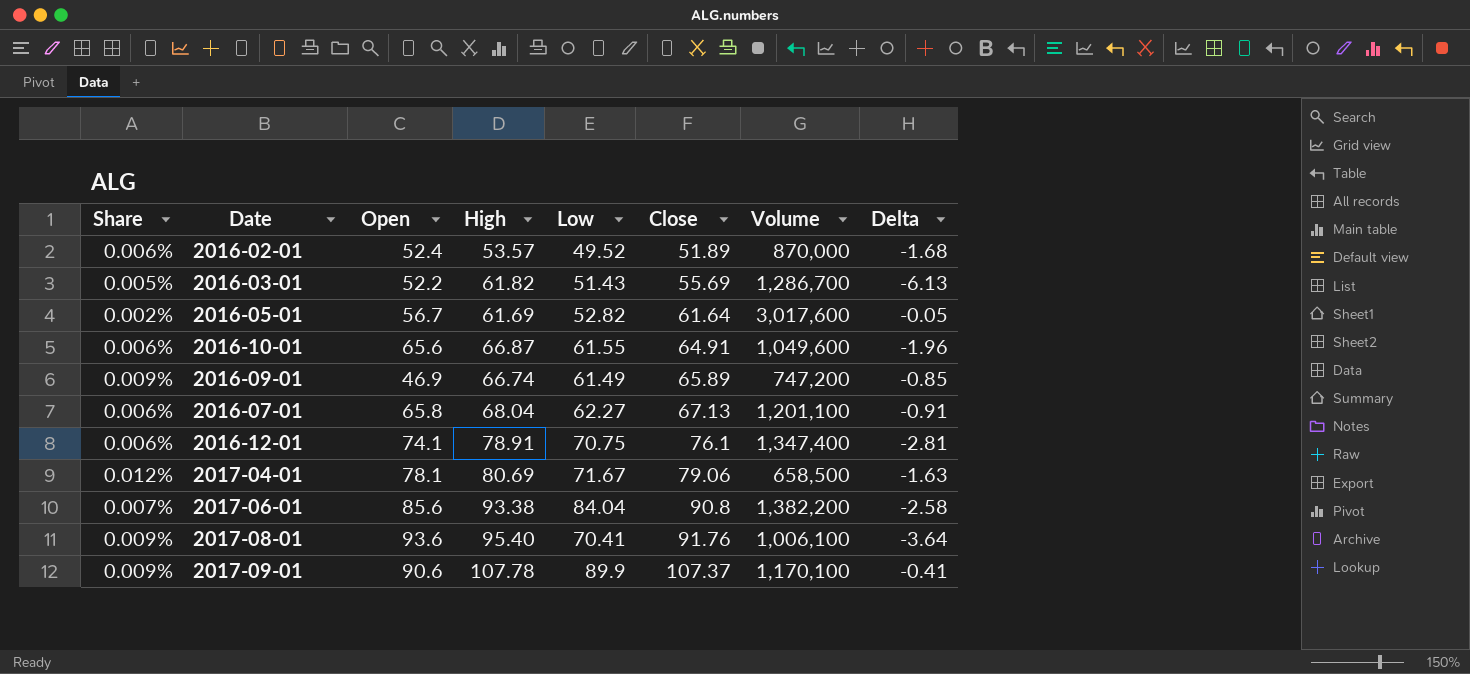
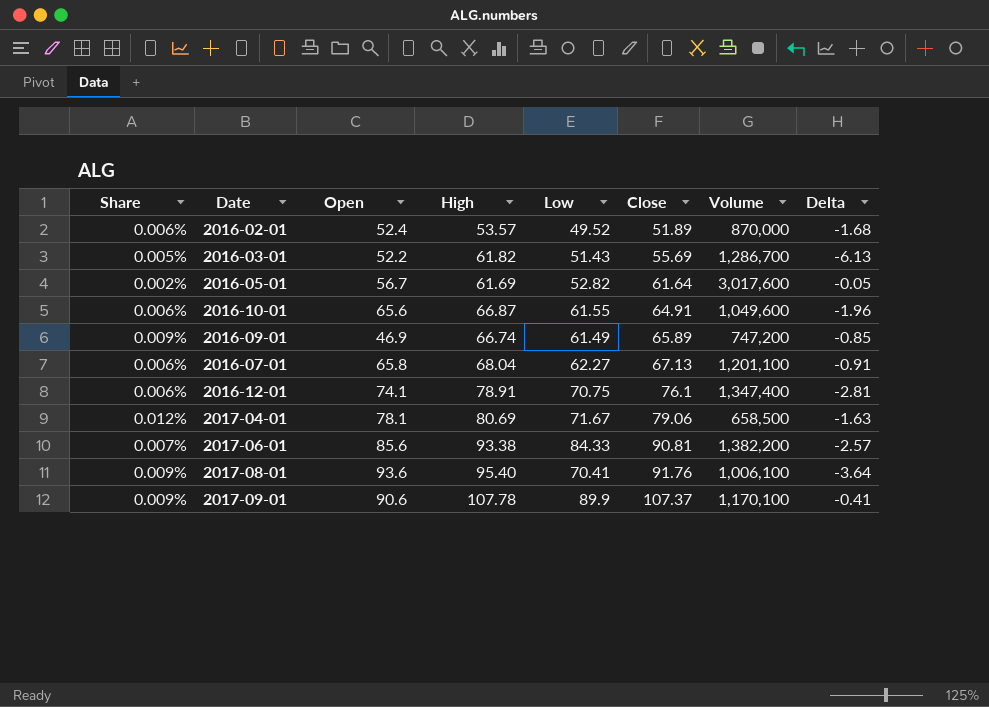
2017-06-01 | Low: 84.04 -> 84.33
2017-06-01 | Close: 90.8 -> 90.81
2017-06-01 | Delta: -2.58 -> -2.57

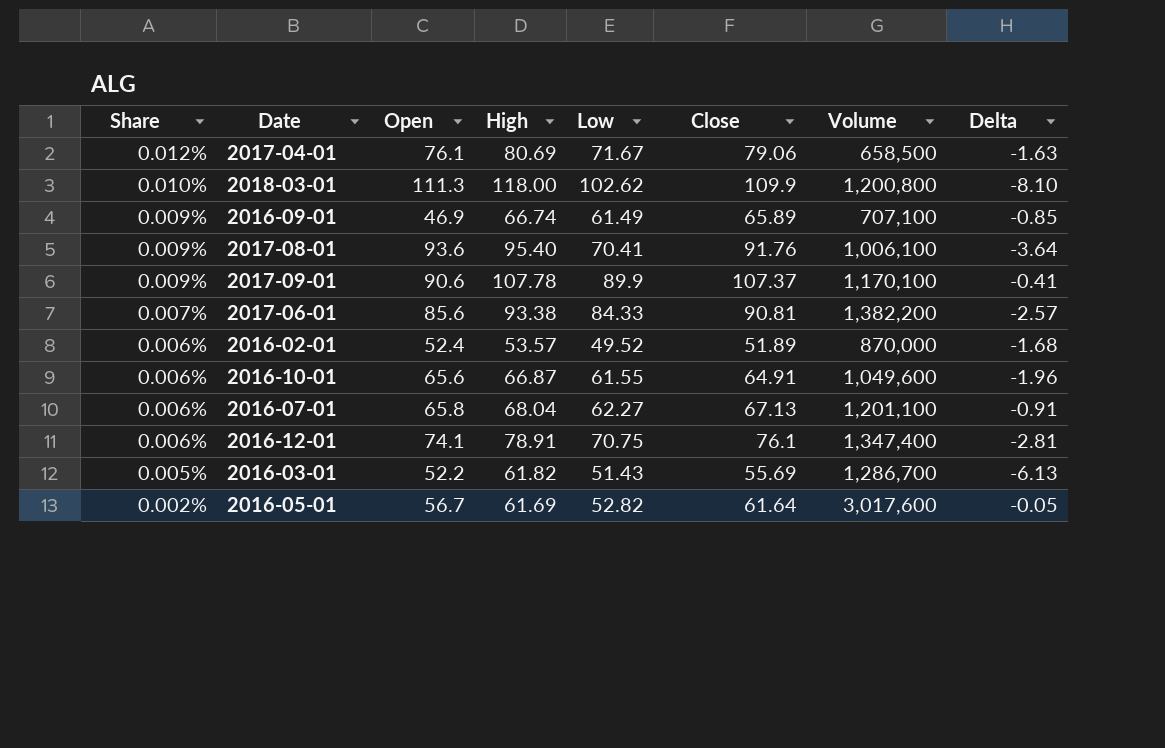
row order: Close ascending -> Share descending
2017-04-01 | Open: 78.1 -> 76.1
row 2018-03-01: none -> 0.010% | 111.3 | 118.00 | 102.62 | 109.9 | 1,200,800 | -8.10
2016-09-01 | Volume: 747,200 -> 707,100

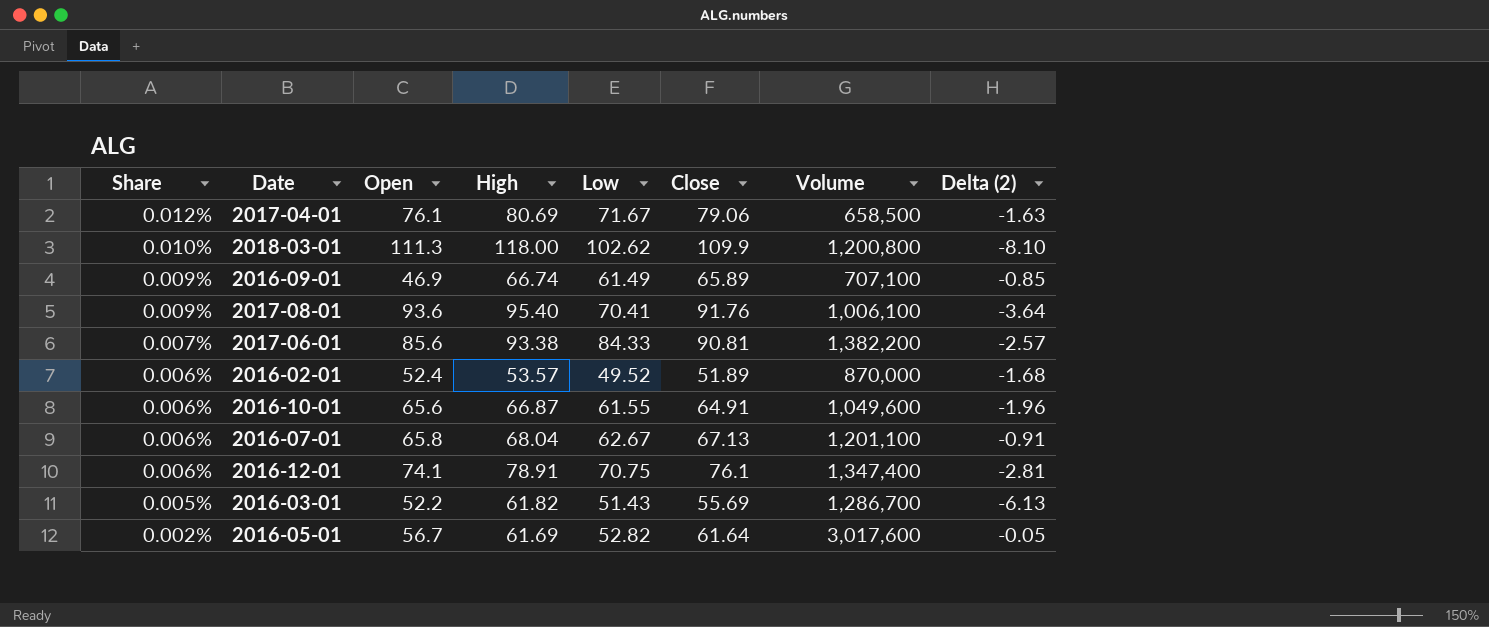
column name: Delta -> Delta (2)
row 2017-09-01: 0.009% | 90.6 | 107.78 | 89.9 | 107.37 | 1,170,100 | -0.41 -> none
2016-07-01 | Low: 62.27 -> 62.67

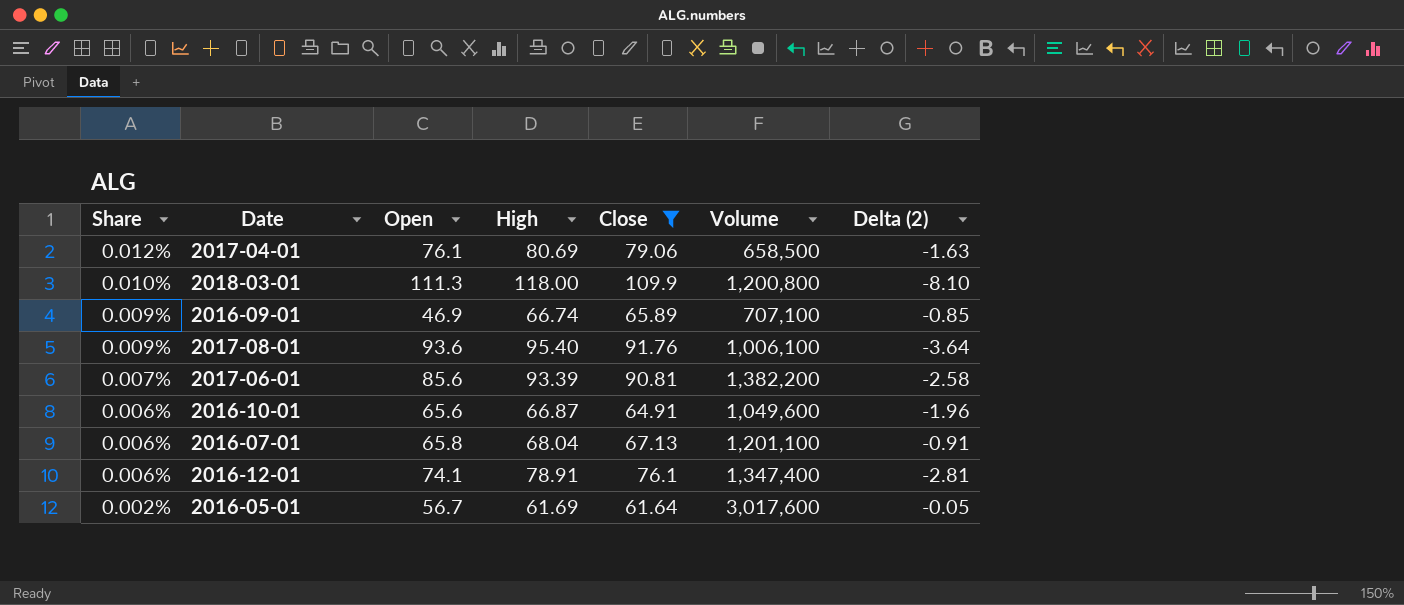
filter: none -> Close >= 61.64
column Low | position: 5 -> none
2017-06-01 | High: 93.38 -> 93.39
2017-06-01 | Delta (2): -2.57 -> -2.58

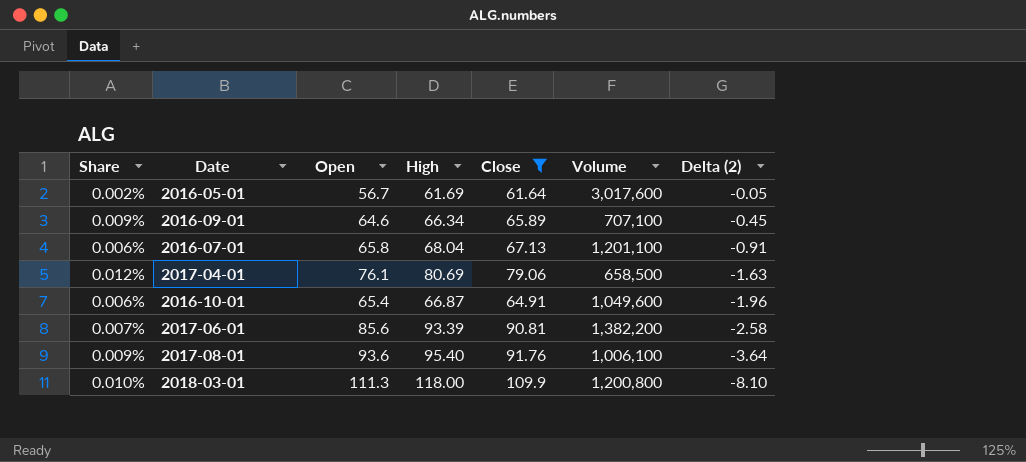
row order: Share descending -> Delta (2) descending
row 2016-12-01: 0.006% | 74.1 | 78.91 | 76.1 | 1,347,400 | -2.81 -> none
2016-09-01 | Open: 46.9 -> 64.6
2016-09-01 | High: 66.74 -> 66.34
2016-09-01 | Delta (2): -0.85 -> -0.45
2016-10-01 | Open: 65.6 -> 65.4

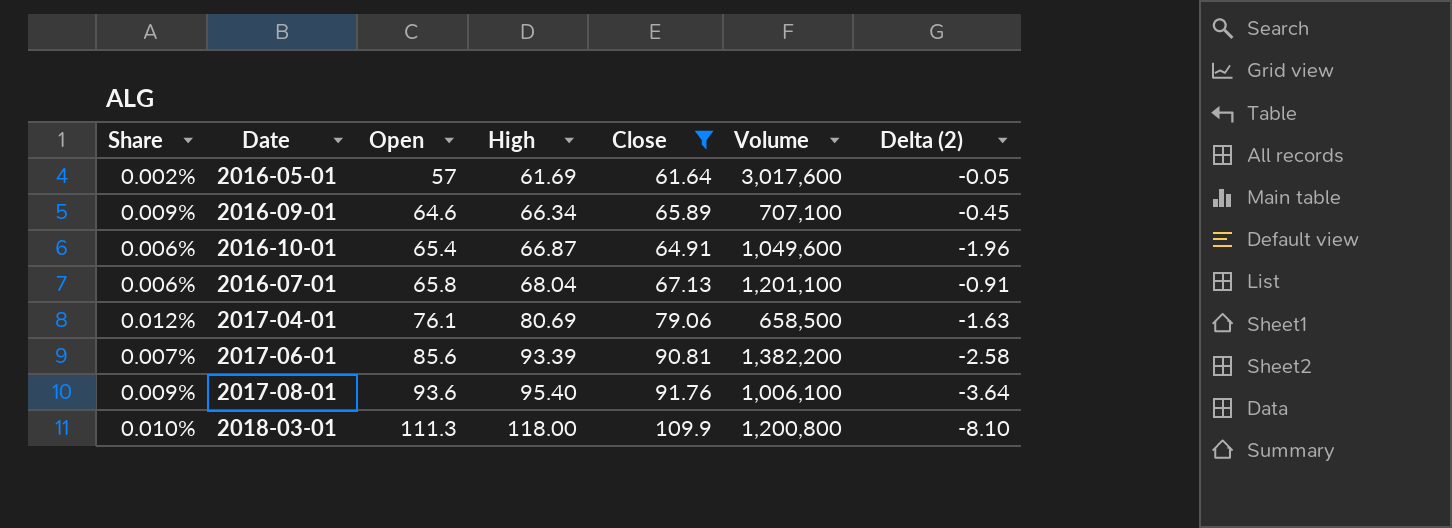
row order: Delta (2) descending -> Open ascending
2016-05-01 | Open: 56.7 -> 57

